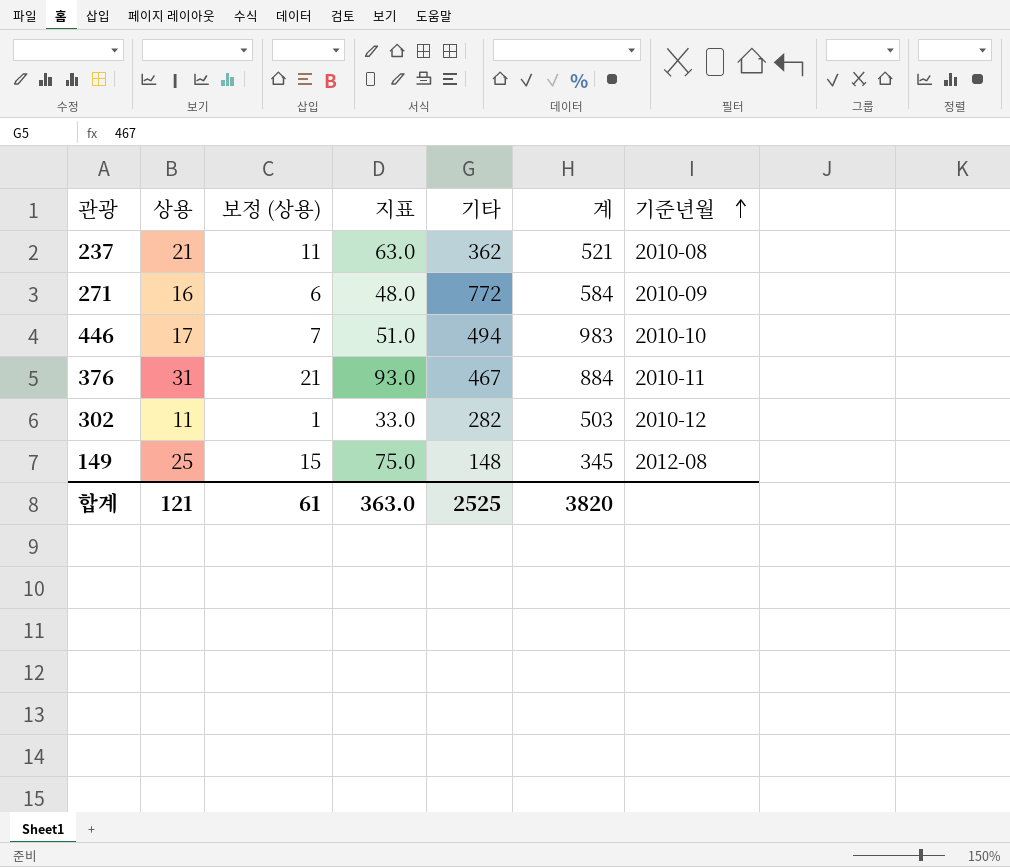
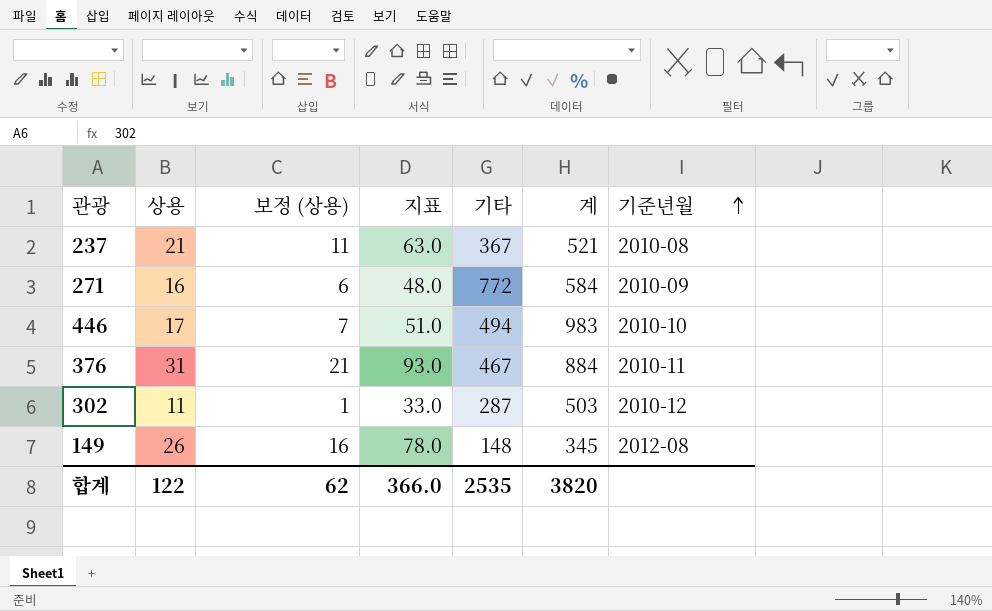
237 | 기타: 362 -> 367
302 | 기타: 282 -> 287
149 | 상용: 25 -> 26
149 | 보정 (상용): 15 -> 16
149 | 지표: 75.0 -> 78.0
합계 | 상용: 121 -> 122
합계 | 보정 (상용): 61 -> 62
합계 | 지표: 363.0 -> 366.0
합계 | 기타: 2525 -> 2535

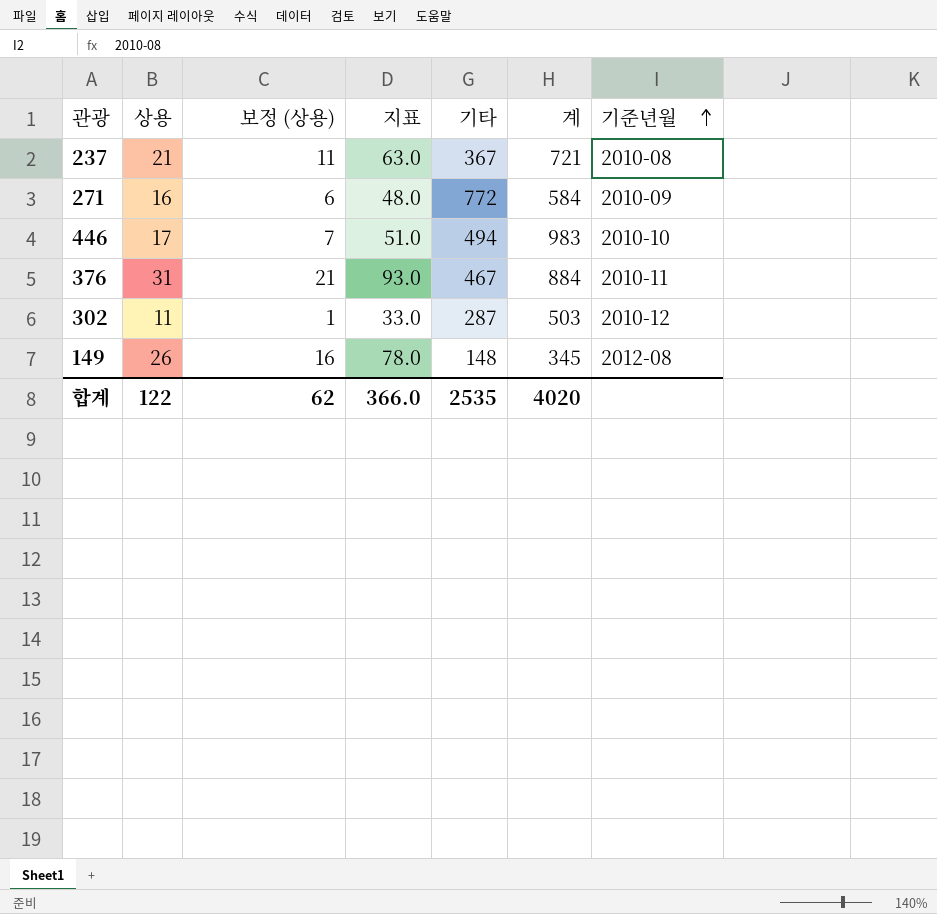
237 | 계: 521 -> 721
합계 | 계: 3820 -> 4020

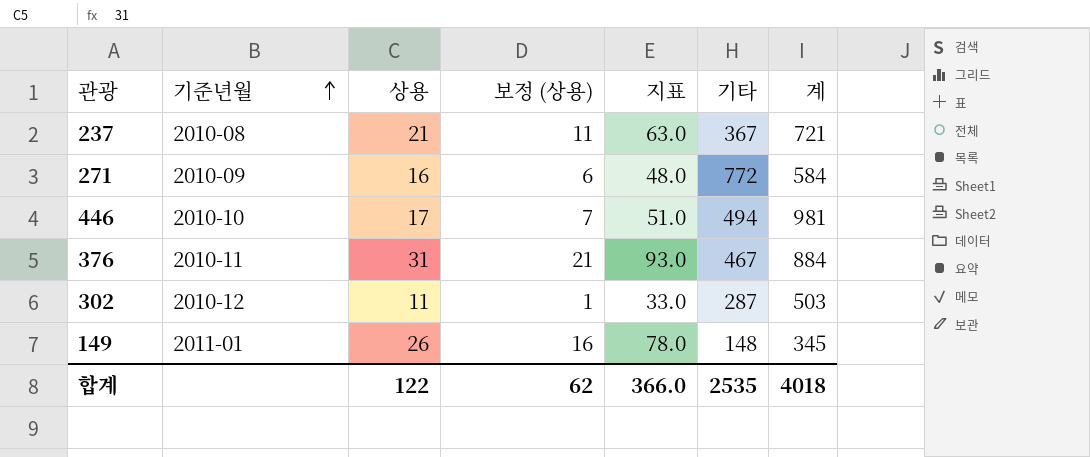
column 기준년월 | position: 7 -> 2
446 | 계: 983 -> 981
149 | 기준년월: 2012-08 -> 2011-01
합계 | 계: 4020 -> 4018

